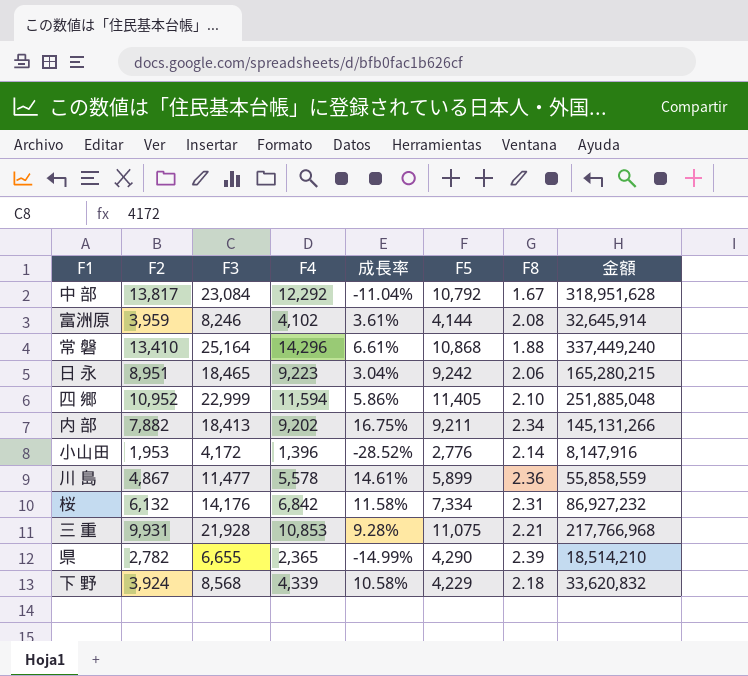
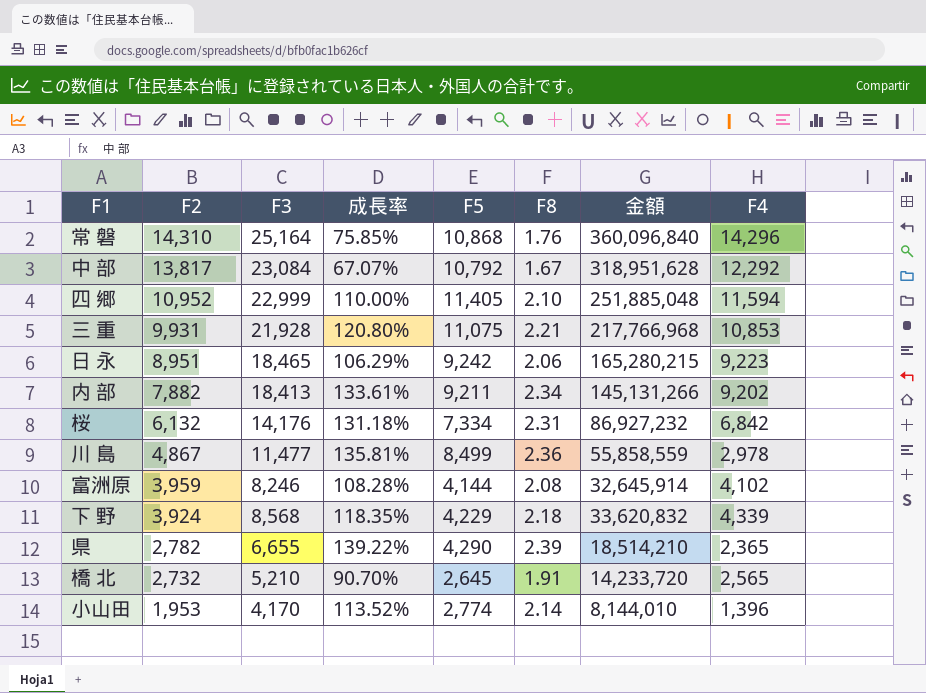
row order: none -> F2 descending
column 成長率 | formula: ([F4] - [F2]) / [F2] -> ([F3] - [F2]) / [F2]
column F4 | position: 4 -> 8
常 磐 | F2: 13,410 -> 14,310
常 磐 | F8: 1.88 -> 1.76
常 磐 | 金額: 337,449,240 -> 360,096,840
川 島 | F5: 5,899 -> 8,499
川 島 | F4: 5,578 -> 2,978
row 橋 北: none -> 2,732 | 5,210 | 90.70% | 2,645 | 1.91 | 14,233,720 | 2,565
小山田 | F3: 4,172 -> 4,170
小山田 | F5: 2,776 -> 2,774
小山田 | 金額: 8,147,916 -> 8,144,010

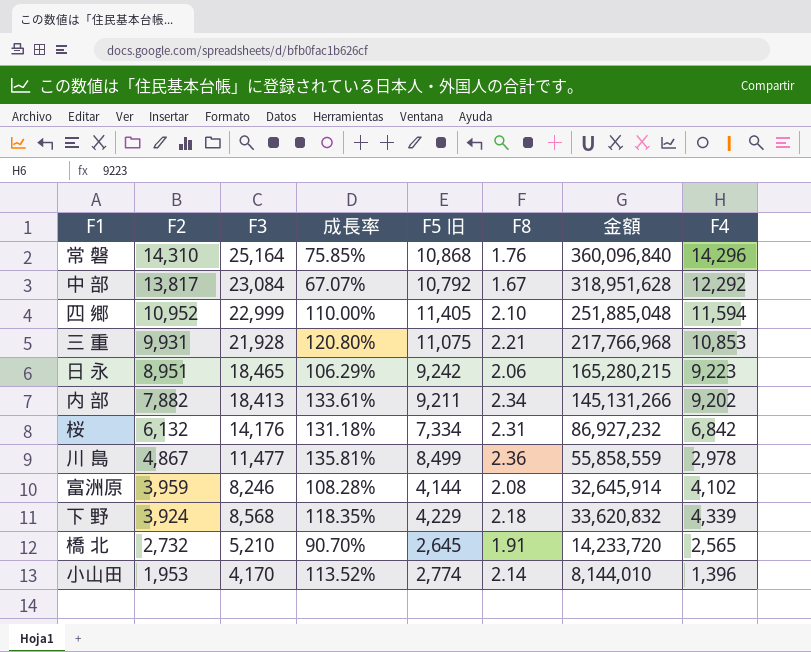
column name: F5 -> F5 旧
row 県: 2,782 | 6,655 | 139.22% | 4,290 | 2.39 | 18,514,210 | 2,365 -> none

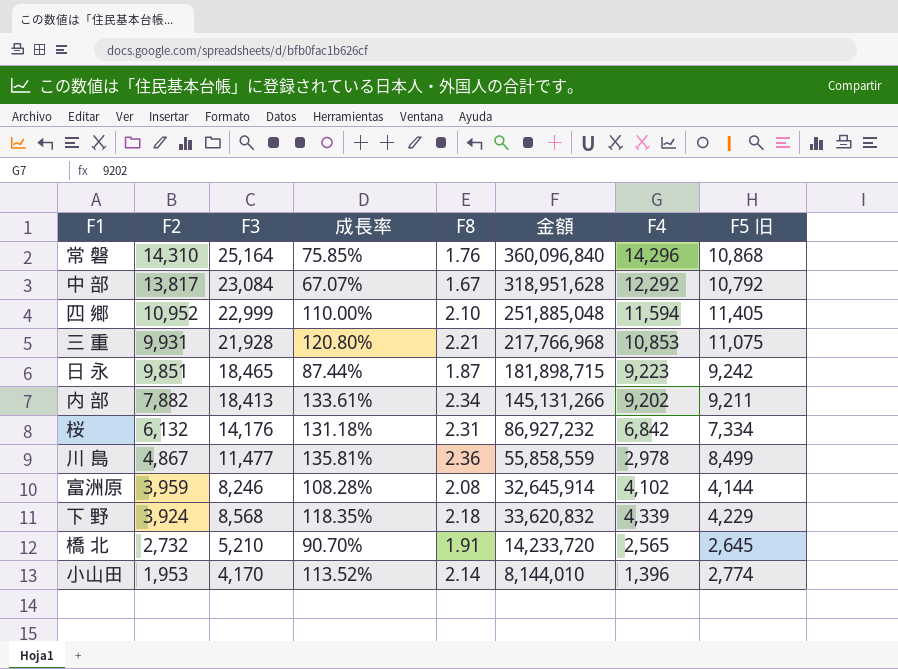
column F5 旧 | position: 5 -> 8
日 永 | F2: 8,951 -> 9,851
日 永 | 成長率: 106.29% -> 87.44%
日 永 | F8: 2.06 -> 1.87
日 永 | 金額: 165,280,215 -> 181,898,715

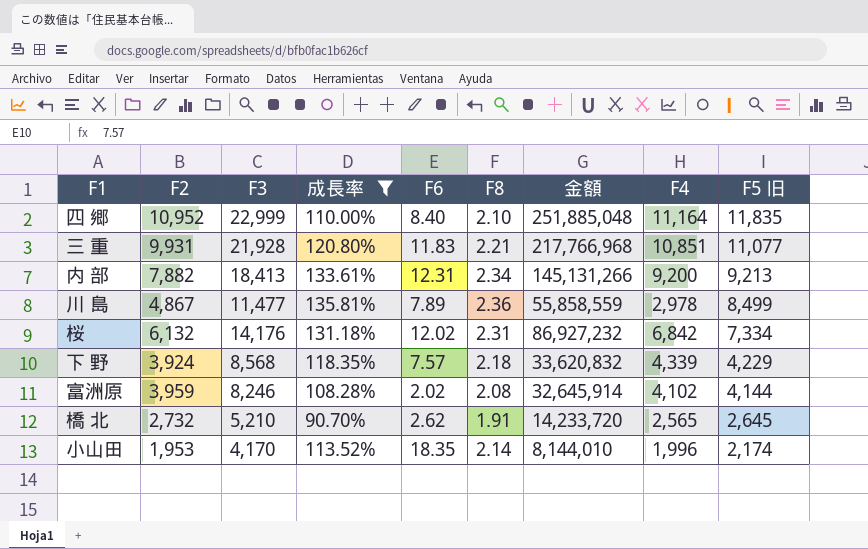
filter: none -> 成長率 >= 90.70%
row order: F2 descending -> F5 旧 descending
column F6 | position: none -> 5
四 郷 | F4: 11,594 -> 11,164
四 郷 | F5 旧: 11,405 -> 11,835
三 重 | F4: 10,853 -> 10,851
三 重 | F5 旧: 11,075 -> 11,077
内 部 | F4: 9,202 -> 9,200
内 部 | F5 旧: 9,211 -> 9,213
小山田 | F4: 1,396 -> 1,996
小山田 | F5 旧: 2,774 -> 2,174

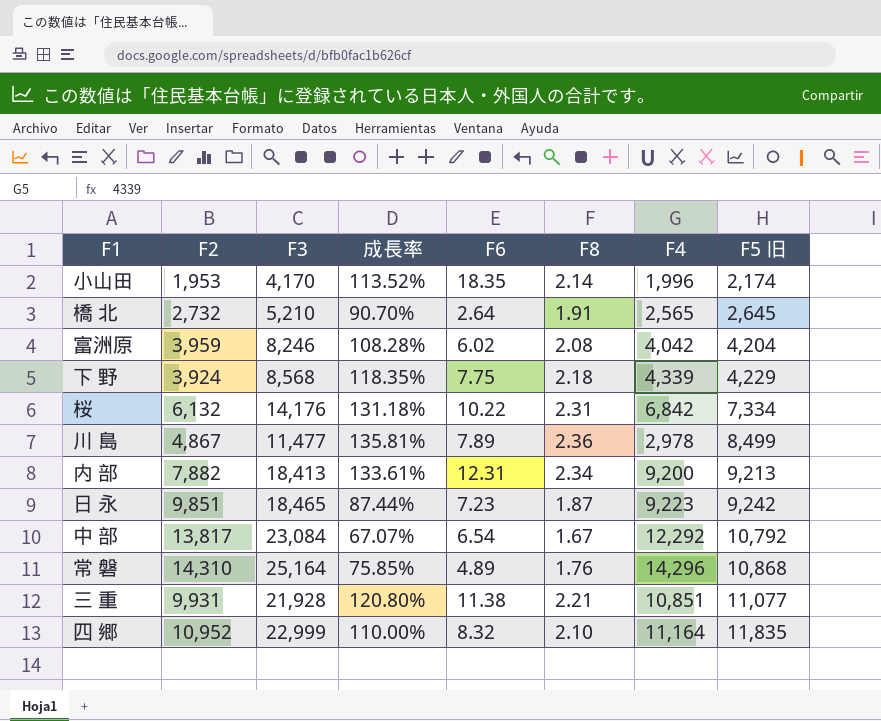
filter: 成長率 >= 90.70% -> none
row order: F5 旧 descending -> F5 旧 ascending
column 金額 | formula: [F2] * [F3] -> none
橋 北 | F6: 2.62 -> 2.64
富洲原 | F6: 2.02 -> 6.02
富洲原 | F4: 4,102 -> 4,042
富洲原 | F5 旧: 4,144 -> 4,204
下 野 | F6: 7.57 -> 7.75
桜 | F6: 12.02 -> 10.22
三 重 | F6: 11.83 -> 11.38
四 郷 | F6: 8.40 -> 8.32

